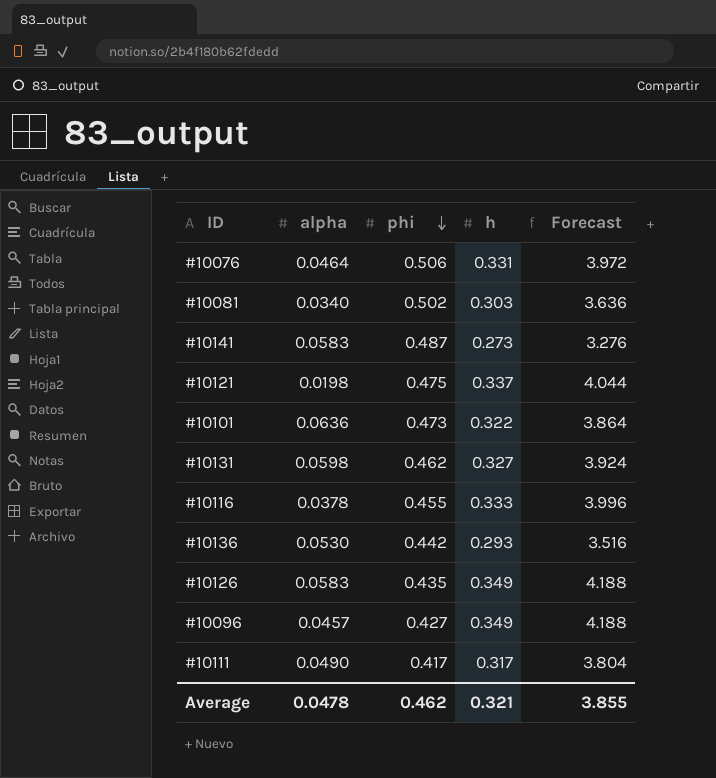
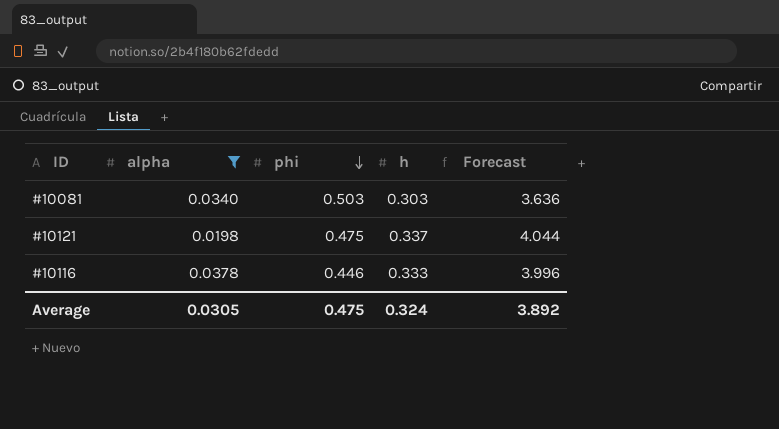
filter: none -> alpha <= 0.0378
#10081 | phi: 0.502 -> 0.503
#10116 | phi: 0.455 -> 0.446
Average | alpha: 0.0478 -> 0.0305
Average | phi: 0.462 -> 0.475
Average | h: 0.321 -> 0.324
Average | Forecast: 3.855 -> 3.892

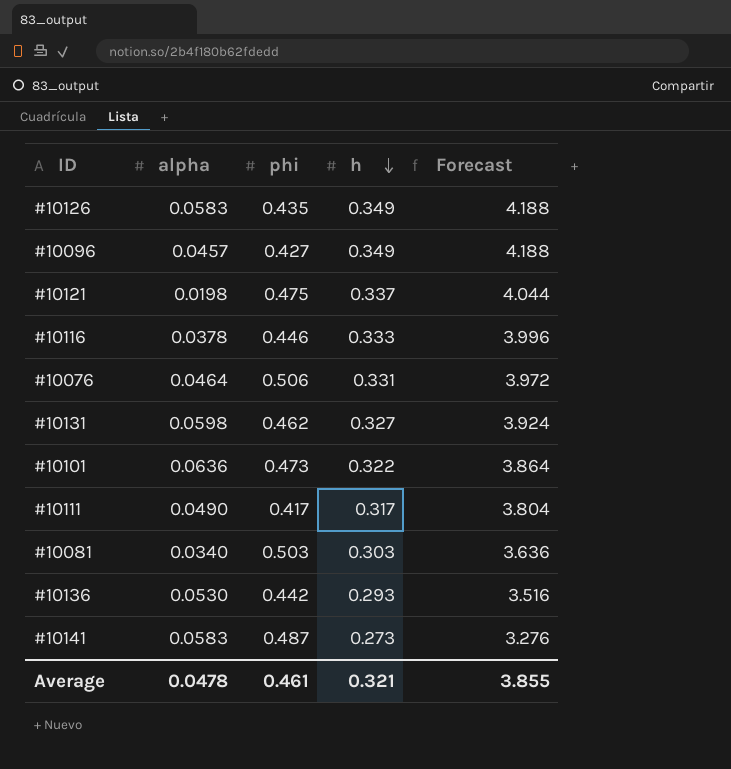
filter: alpha <= 0.0378 -> none
row order: phi descending -> h descending
Average | alpha: 0.0305 -> 0.0478
Average | phi: 0.475 -> 0.461
Average | h: 0.324 -> 0.321
Average | Forecast: 3.892 -> 3.855

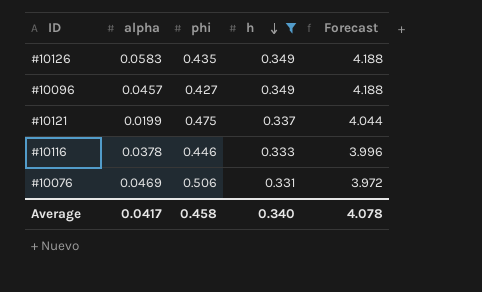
filter: none -> h >= 0.331
#10121 | alpha: 0.0198 -> 0.0199
#10076 | alpha: 0.0464 -> 0.0469
Average | alpha: 0.0478 -> 0.0417
Average | phi: 0.461 -> 0.458
Average | h: 0.321 -> 0.340
Average | Forecast: 3.855 -> 4.078

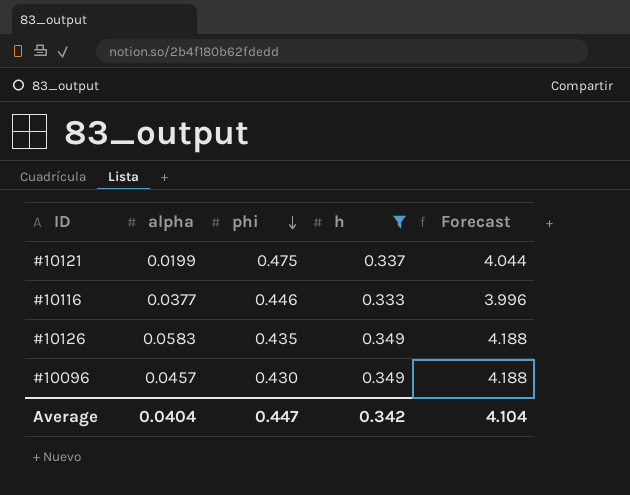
row order: h descending -> phi descending
row #10076: 0.0469 | 0.506 | 0.331 | 3.972 -> none
#10116 | alpha: 0.0378 -> 0.0377
#10096 | phi: 0.427 -> 0.430
Average | alpha: 0.0417 -> 0.0404
Average | phi: 0.458 -> 0.447
Average | h: 0.340 -> 0.342
Average | Forecast: 4.078 -> 4.104

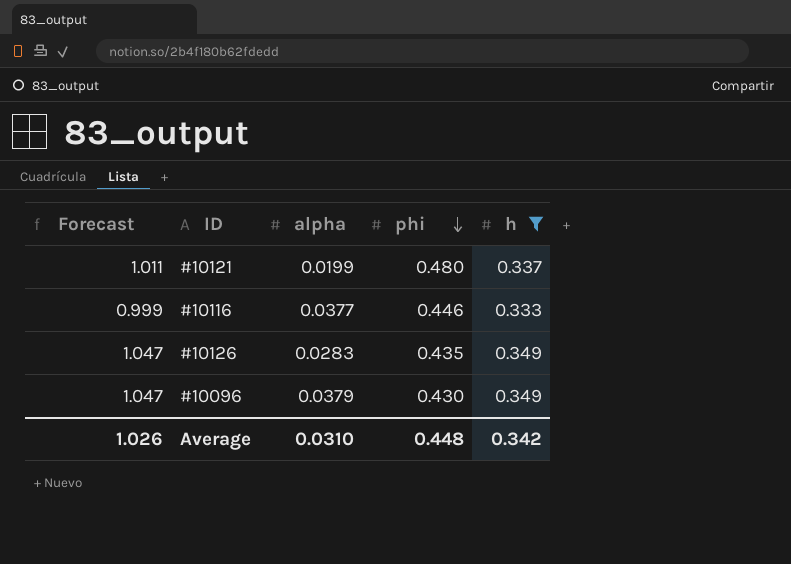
column Forecast | formula: [h] * 12 -> [h] * 3
column Forecast | position: 5 -> 1
#10121 | phi: 0.475 -> 0.480
#10126 | alpha: 0.0583 -> 0.0283
#10096 | alpha: 0.0457 -> 0.0379
Average | Forecast: 4.104 -> 1.026
Average | alpha: 0.0404 -> 0.0310
Average | phi: 0.447 -> 0.448

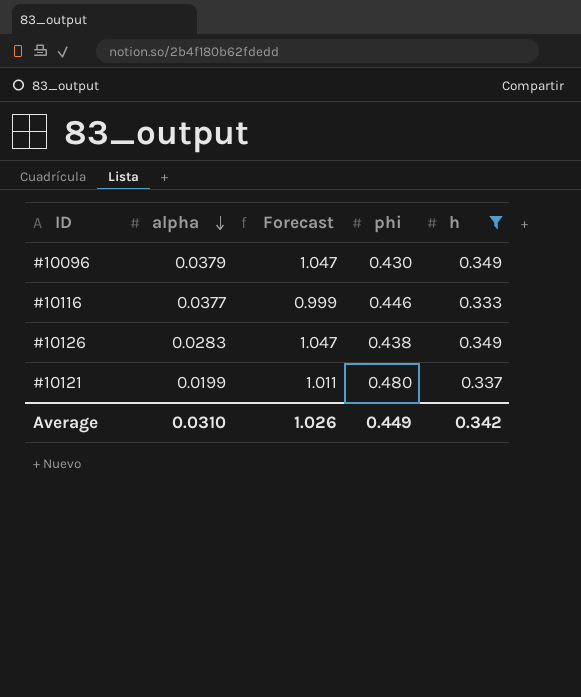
row order: phi descending -> alpha descending
column Forecast | position: 1 -> 3
#10126 | phi: 0.435 -> 0.438
Average | phi: 0.448 -> 0.449

